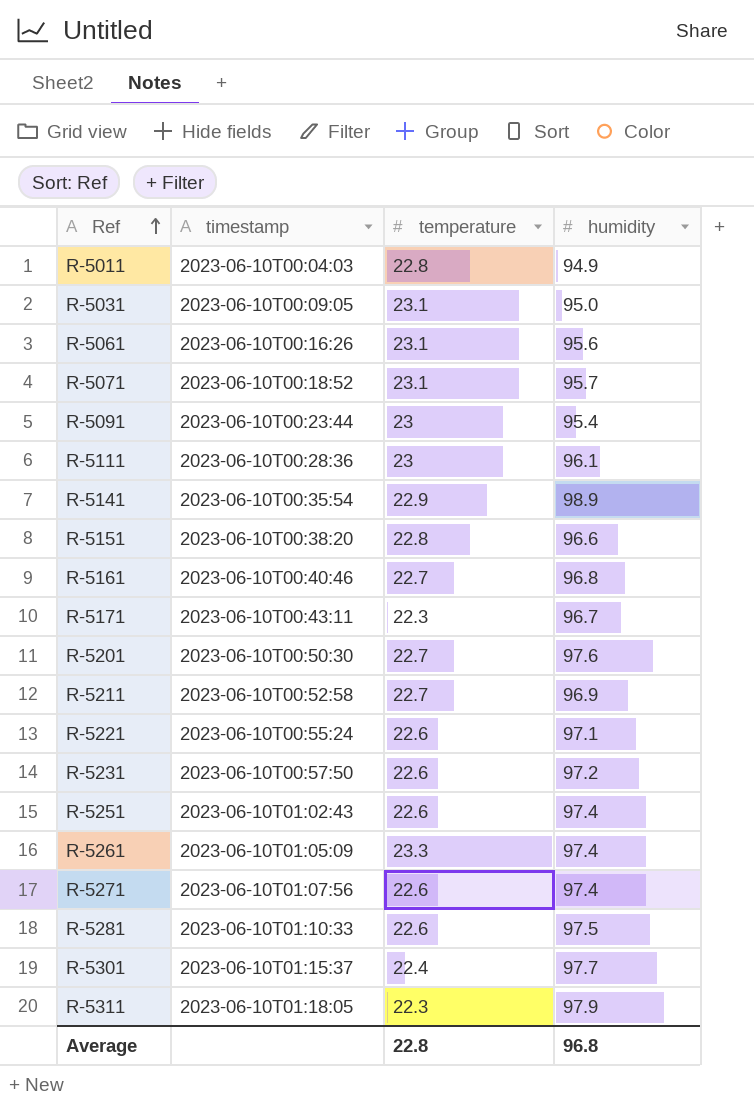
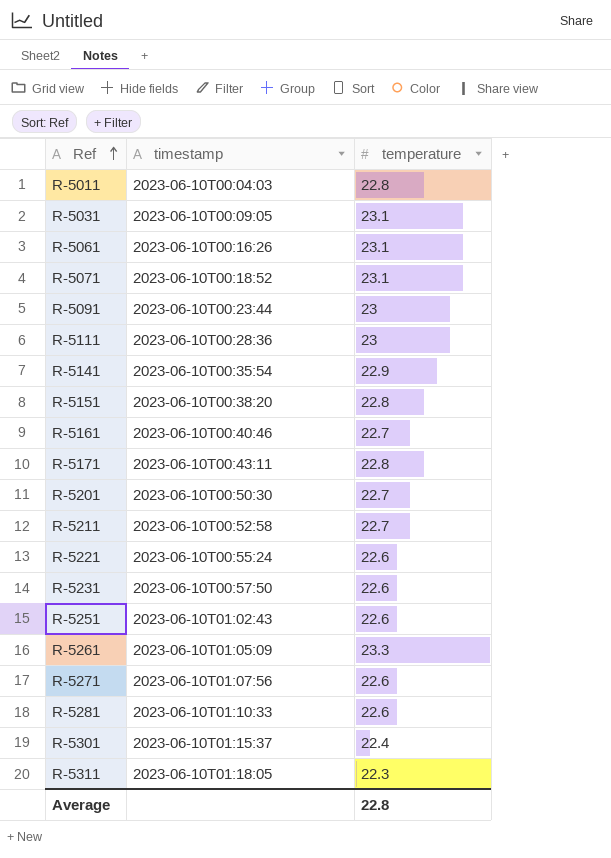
column humidity | position: 4 -> none
R-5171 | temperature: 22.3 -> 22.8

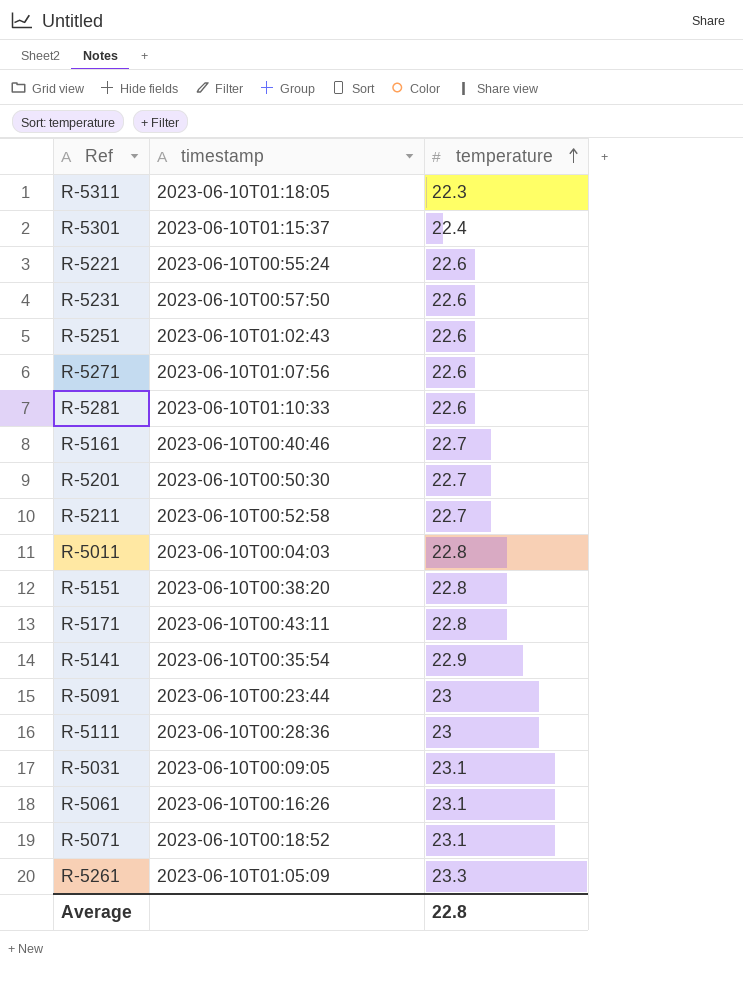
row order: Ref ascending -> temperature ascending

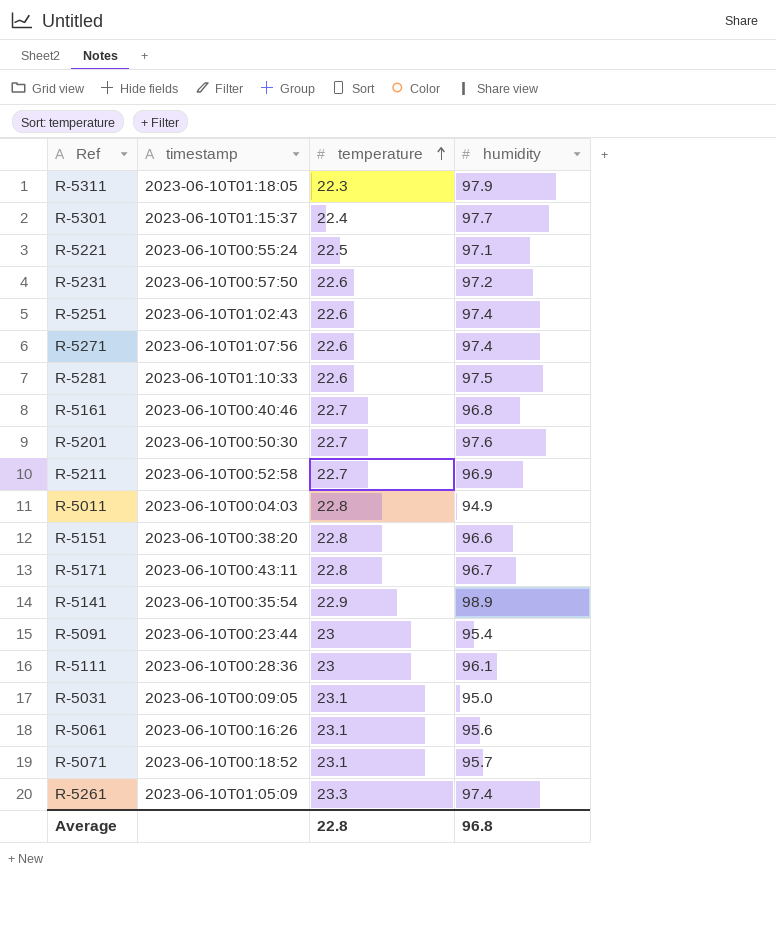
column humidity | position: none -> 4
R-5221 | temperature: 22.6 -> 22.5

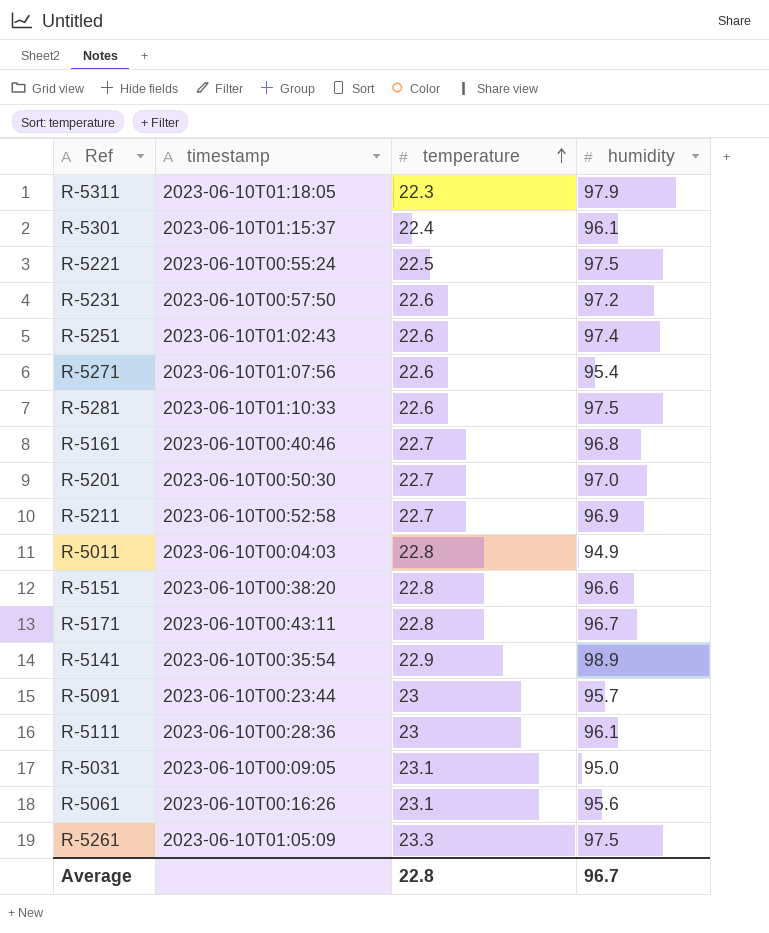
row R-5071: 2023-06-10T00:18:52 | 23.1 | 95.7 -> none
R-5301 | humidity: 97.7 -> 96.1
R-5221 | humidity: 97.1 -> 97.5
R-5271 | humidity: 97.4 -> 95.4
R-5201 | humidity: 97.6 -> 97.0
R-5091 | humidity: 95.4 -> 95.7
R-5261 | humidity: 97.4 -> 97.5
Average | humidity: 96.8 -> 96.7

